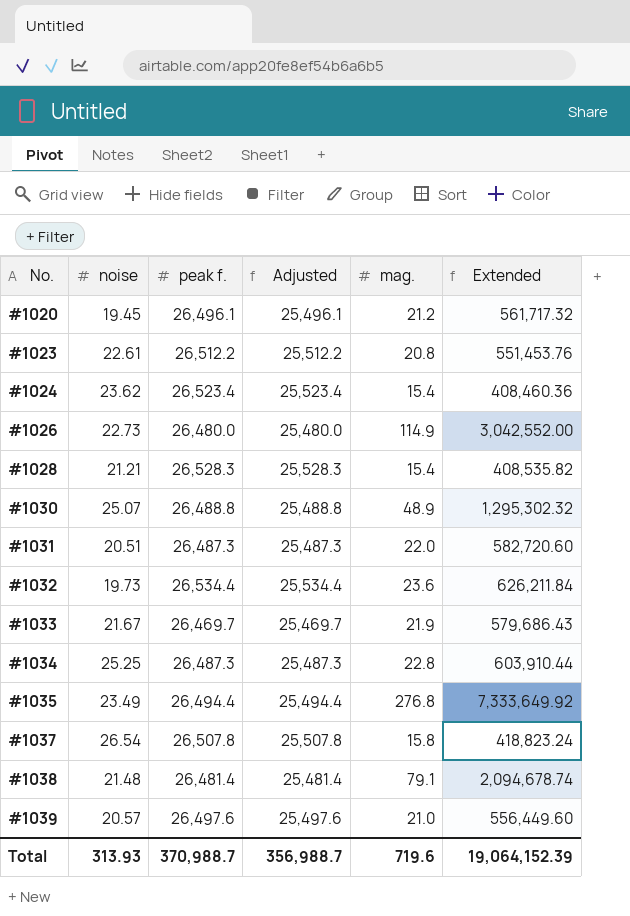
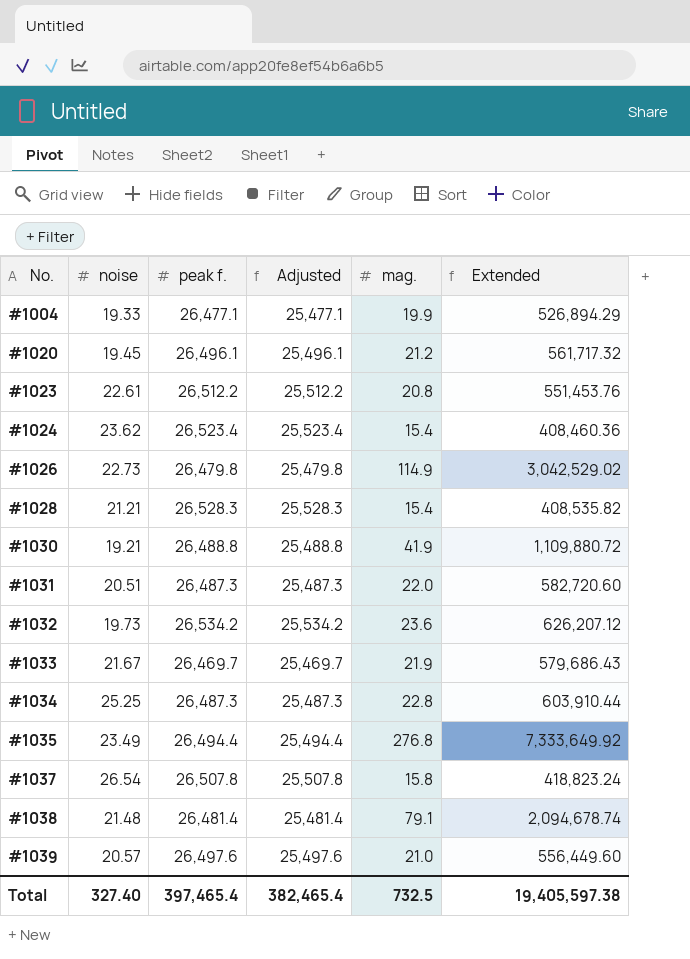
row #1004: none -> 19.33 | 26,477.1 | 25,477.1 | 19.9 | 526,894.29
#1026 | peak f.: 26,480.0 -> 26,479.8
#1026 | Adjusted: 25,480.0 -> 25,479.8
#1026 | Extended: 3,042,552.00 -> 3,042,529.02
#1030 | noise: 25.07 -> 19.21
#1030 | mag.: 48.9 -> 41.9
#1030 | Extended: 1,295,302.32 -> 1,109,880.72
#1032 | peak f.: 26,534.4 -> 26,534.2
#1032 | Adjusted: 25,534.4 -> 25,534.2
#1032 | Extended: 626,211.84 -> 626,207.12
Total | noise: 313.93 -> 327.40
Total | peak f.: 370,988.7 -> 397,465.4
Total | Adjusted: 356,988.7 -> 382,465.4
Total | mag.: 719.6 -> 732.5
Total | Extended: 19,064,152.39 -> 19,405,597.38

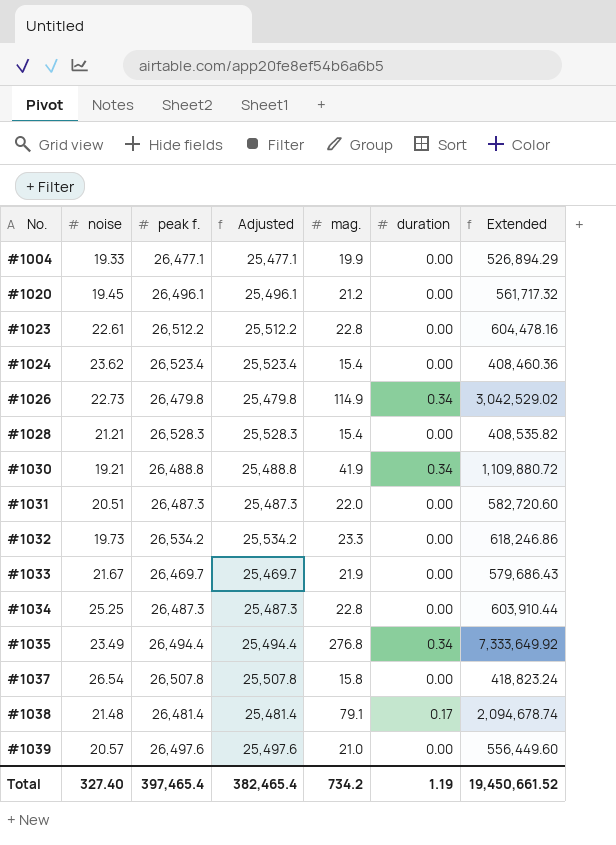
column duration | position: none -> 6
#1023 | mag.: 20.8 -> 22.8
#1023 | Extended: 551,453.76 -> 604,478.16
#1032 | mag.: 23.6 -> 23.3
#1032 | Extended: 626,207.12 -> 618,246.86
Total | mag.: 732.5 -> 734.2
Total | Extended: 19,405,597.38 -> 19,450,661.52

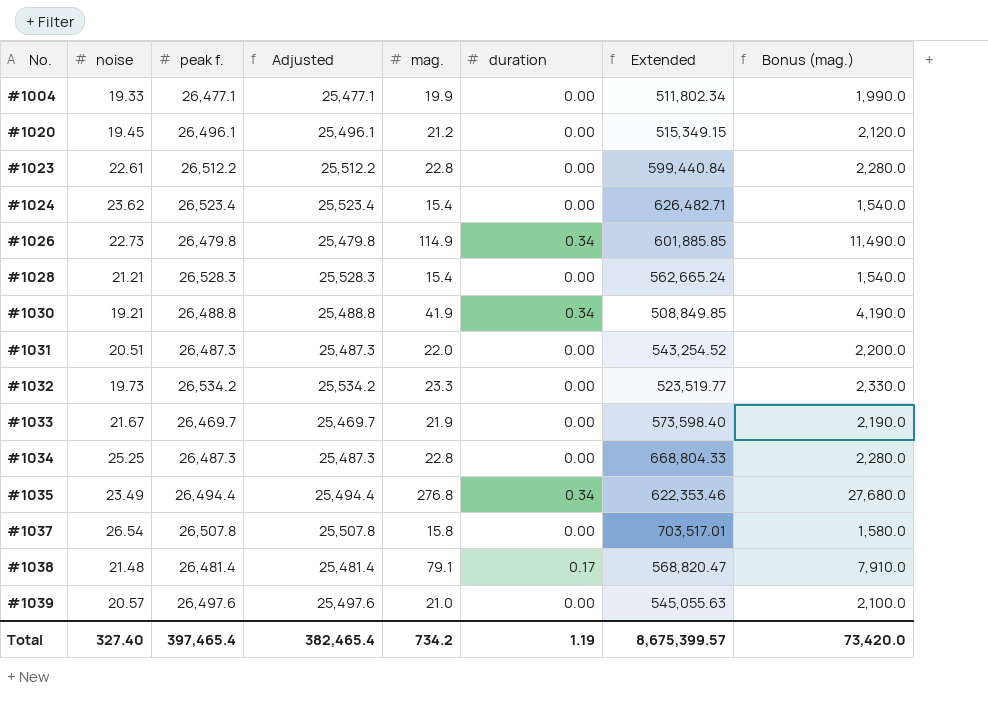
column Extended | formula: [peak f.] * [mag.] -> [noise] * [peak f.]
column Bonus (mag.) | formula: none -> [mag.] * 100
Total | Extended: 19,450,661.52 -> 8,675,399.57

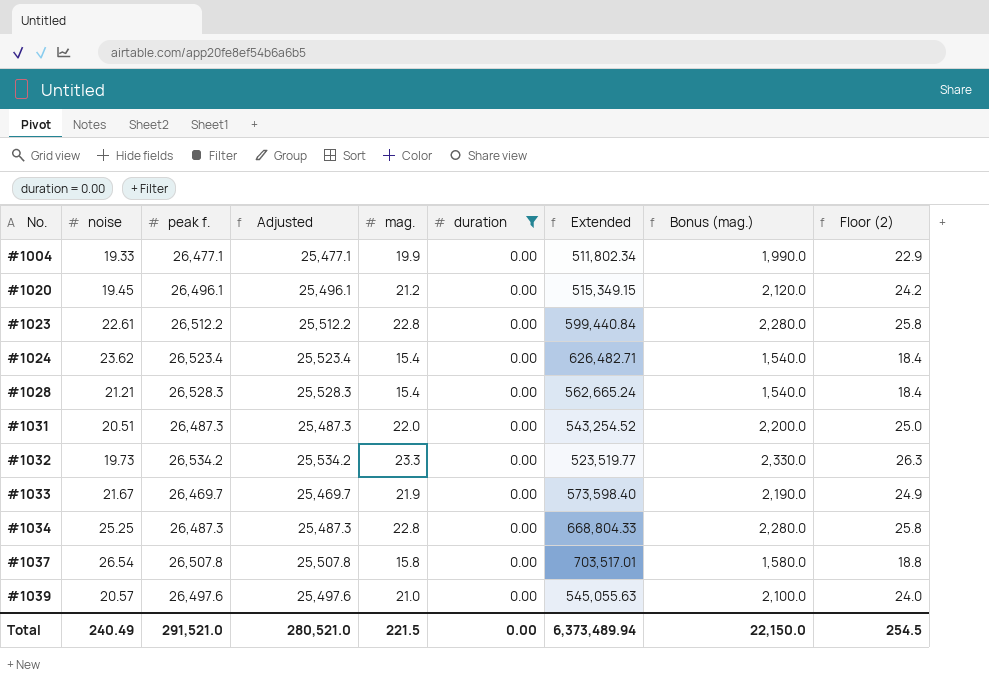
filter: none -> duration = 0.00
column Floor (2) | formula: none -> [mag.] + 3
Total | noise: 327.40 -> 240.49
Total | peak f.: 397,465.4 -> 291,521.0
Total | Adjusted: 382,465.4 -> 280,521.0
Total | mag.: 734.2 -> 221.5
Total | duration: 1.19 -> 0.00
Total | Extended: 8,675,399.57 -> 6,373,489.94
Total | Bonus (mag.): 73,420.0 -> 22,150.0

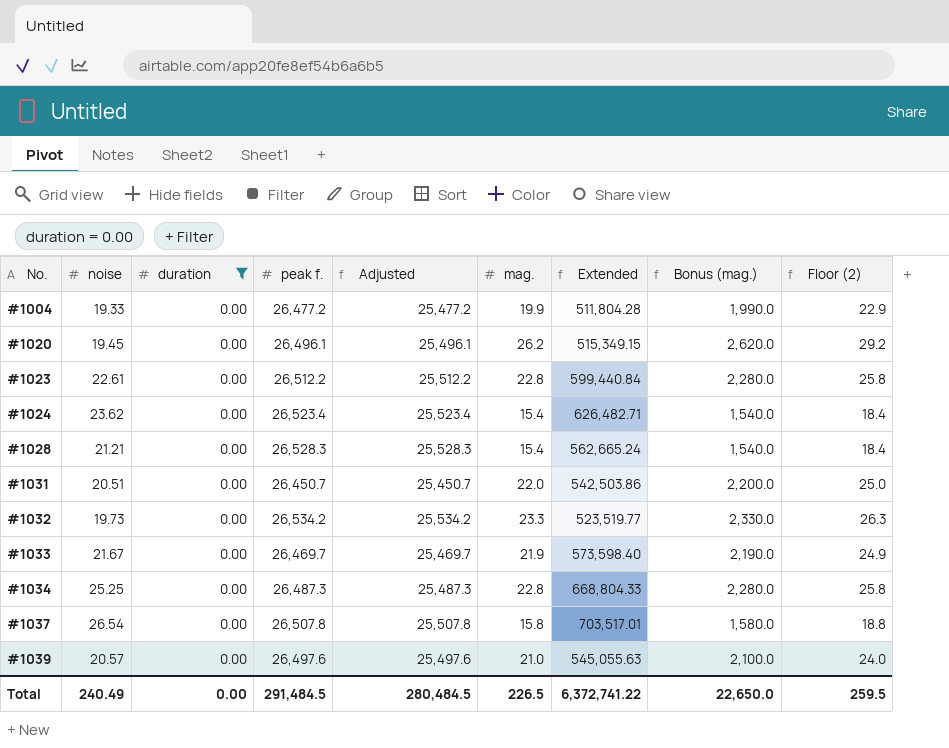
column duration | position: 6 -> 3
#1004 | peak f.: 26,477.1 -> 26,477.2
#1004 | Adjusted: 25,477.1 -> 25,477.2
#1004 | Extended: 511,802.34 -> 511,804.28
#1020 | mag.: 21.2 -> 26.2
#1020 | Bonus (mag.): 2,120.0 -> 2,620.0
#1020 | Floor (2): 24.2 -> 29.2
#1031 | peak f.: 26,487.3 -> 26,450.7
#1031 | Adjusted: 25,487.3 -> 25,450.7
#1031 | Extended: 543,254.52 -> 542,503.86
Total | peak f.: 291,521.0 -> 291,484.5
Total | Adjusted: 280,521.0 -> 280,484.5
Total | mag.: 221.5 -> 226.5
Total | Extended: 6,373,489.94 -> 6,372,741.22
Total | Bonus (mag.): 22,150.0 -> 22,650.0
Total | Floor (2): 254.5 -> 259.5

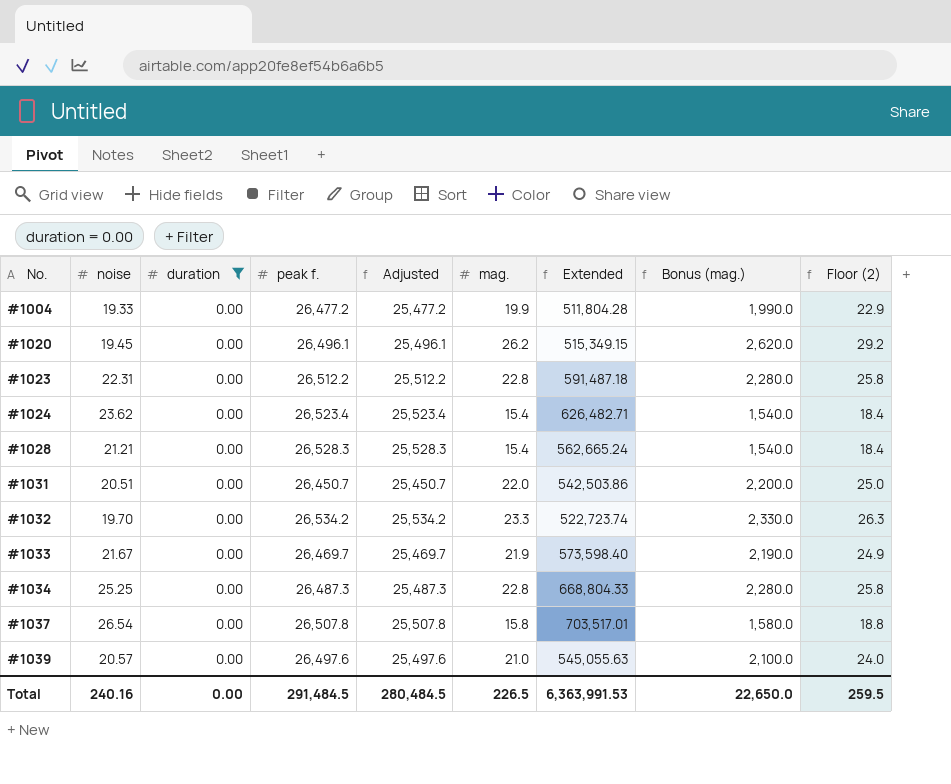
#1023 | noise: 22.61 -> 22.31
#1023 | Extended: 599,440.84 -> 591,487.18
#1032 | noise: 19.73 -> 19.70
#1032 | Extended: 523,519.77 -> 522,723.74
Total | noise: 240.49 -> 240.16
Total | Extended: 6,372,741.22 -> 6,363,991.53

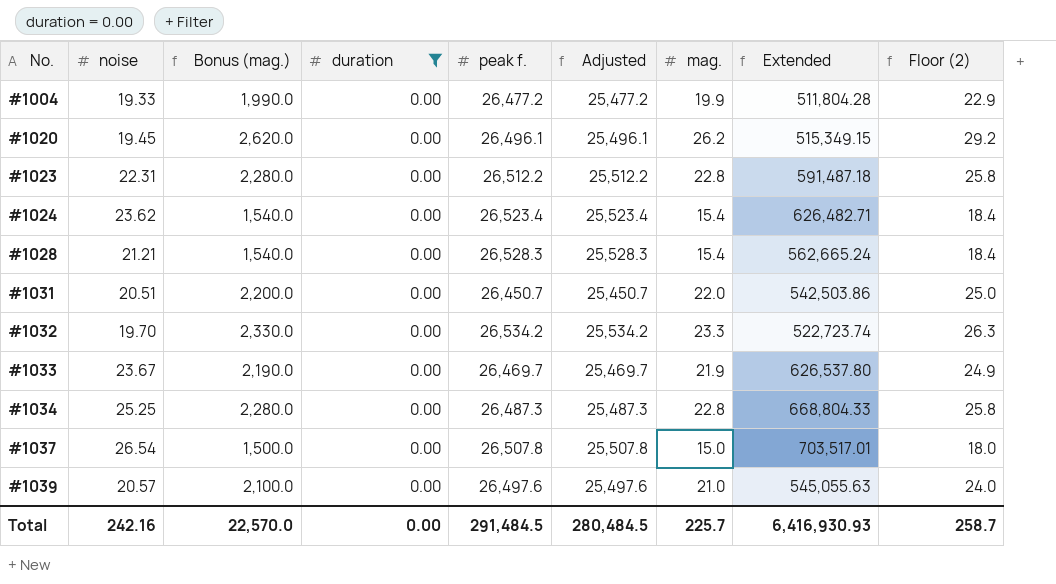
column Bonus (mag.) | position: 8 -> 3
#1033 | noise: 21.67 -> 23.67
#1033 | Extended: 573,598.40 -> 626,537.80
#1037 | Bonus (mag.): 1,580.0 -> 1,500.0
#1037 | mag.: 15.8 -> 15.0
#1037 | Floor (2): 18.8 -> 18.0
Total | noise: 240.16 -> 242.16
Total | Bonus (mag.): 22,650.0 -> 22,570.0
Total | mag.: 226.5 -> 225.7
Total | Extended: 6,363,991.53 -> 6,416,930.93
Total | Floor (2): 259.5 -> 258.7

